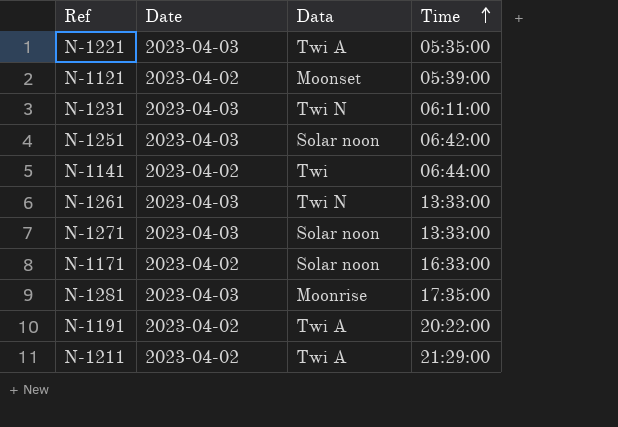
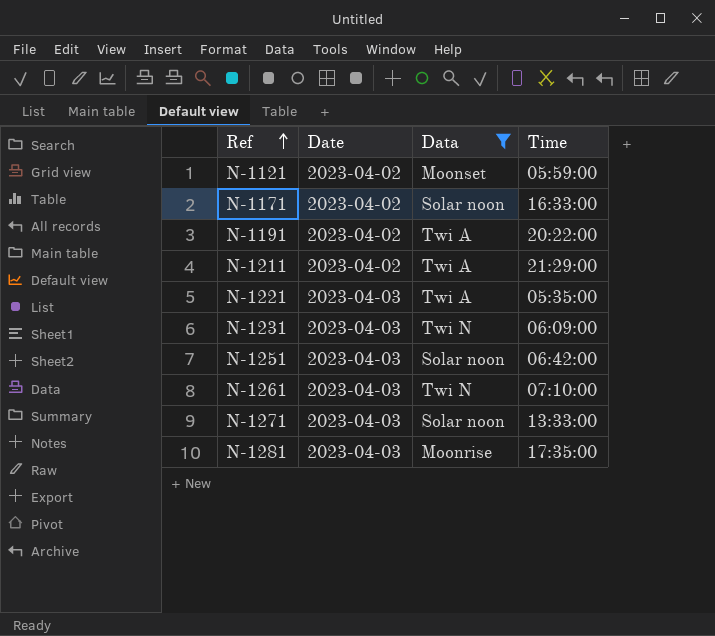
filter: none -> Data != Twi
row order: Time ascending -> Ref ascending
N-1121 | Time: 05:39:00 -> 05:59:00
N-1231 | Time: 06:11:00 -> 06:09:00
N-1261 | Time: 13:33:00 -> 07:10:00

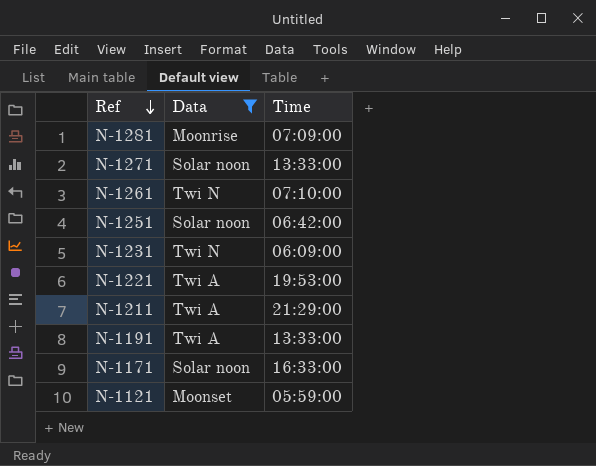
row order: Ref ascending -> Ref descending
column Date | position: 2 -> none
N-1281 | Time: 17:35:00 -> 07:09:00
N-1221 | Time: 05:35:00 -> 19:53:00
N-1191 | Time: 20:22:00 -> 13:33:00

